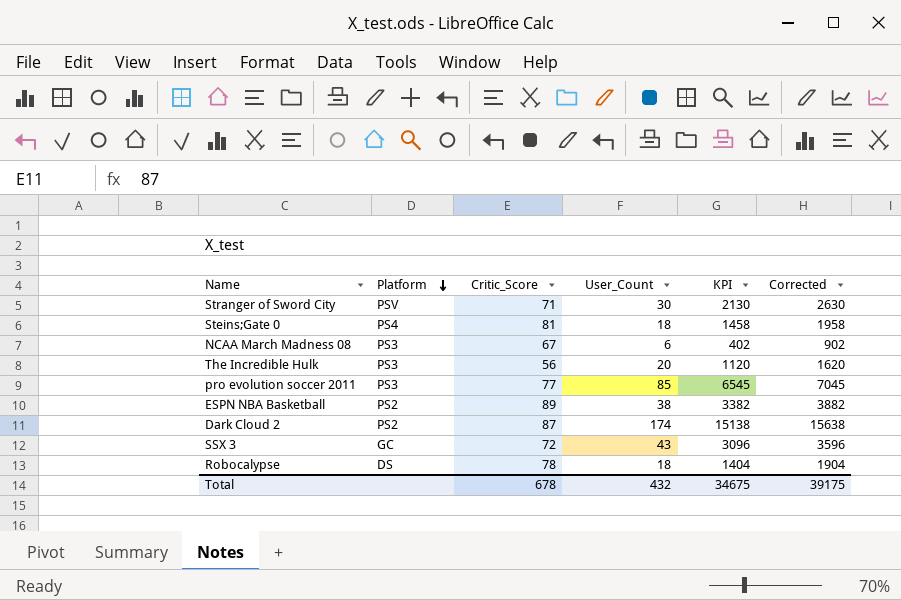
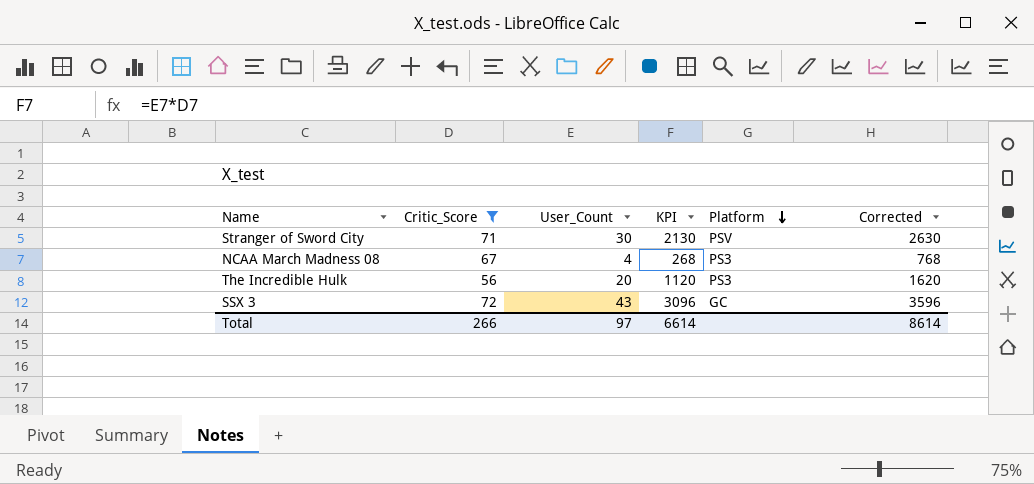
filter: none -> Critic_Score <= 72
column Platform | position: 2 -> 5
NCAA March Madness 08 | User_Count: 6 -> 4
NCAA March Madness 08 | KPI: 402 -> 268
NCAA March Madness 08 | Corrected: 902 -> 768
Total | Critic_Score: 678 -> 266
Total | User_Count: 432 -> 97
Total | KPI: 34675 -> 6614
Total | Corrected: 39175 -> 8614

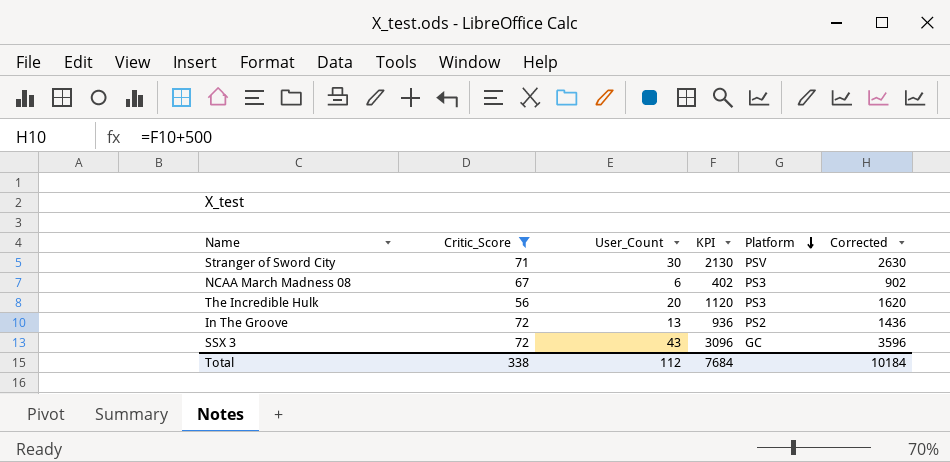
NCAA March Madness 08 | User_Count: 4 -> 6
NCAA March Madness 08 | KPI: 268 -> 402
NCAA March Madness 08 | Corrected: 768 -> 902
row In The Groove: none -> 72 | 13 | 936 | PS2 | 1436
Total | Critic_Score: 266 -> 338
Total | User_Count: 97 -> 112
Total | KPI: 6614 -> 7684
Total | Corrected: 8614 -> 10184

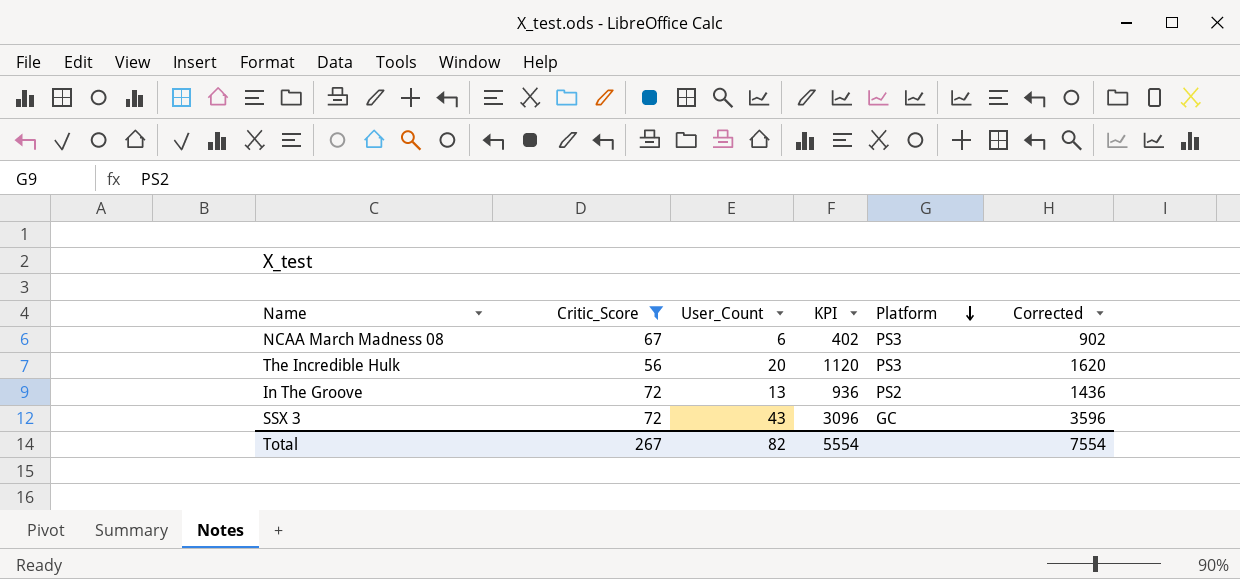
row Stranger of Sword City: 71 | 30 | 2130 | PSV | 2630 -> none
Total | Critic_Score: 338 -> 267
Total | User_Count: 112 -> 82
Total | KPI: 7684 -> 5554
Total | Corrected: 10184 -> 7554

